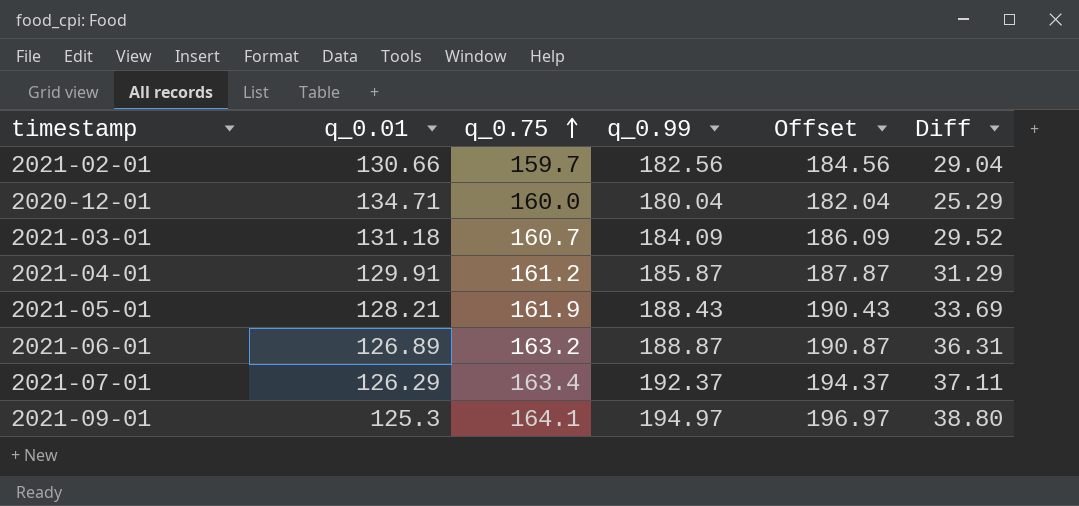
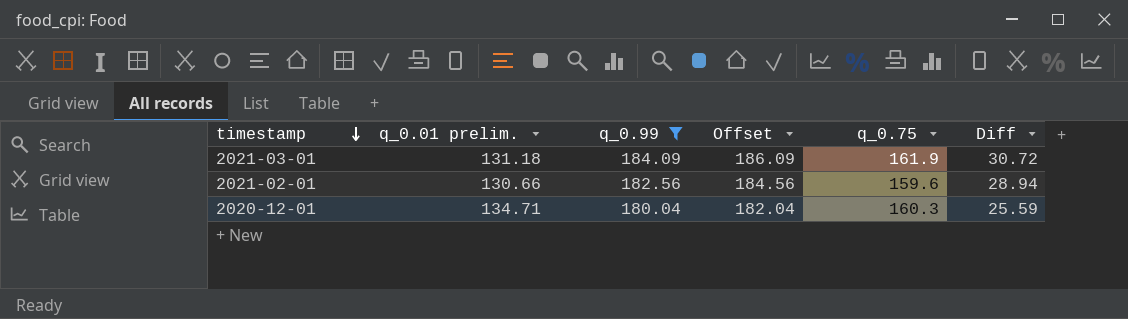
filter: none -> q_0.99 <= 184.09
row order: q_0.75 ascending -> timestamp descending
column name: q_0.01 -> q_0.01 prelim.
column q_0.75 | position: 3 -> 5
2021-03-01 | q_0.75: 160.7 -> 161.9
2021-03-01 | Diff: 29.52 -> 30.72
2021-02-01 | q_0.75: 159.7 -> 159.6
2021-02-01 | Diff: 29.04 -> 28.94
2020-12-01 | q_0.75: 160.0 -> 160.3
2020-12-01 | Diff: 25.29 -> 25.59

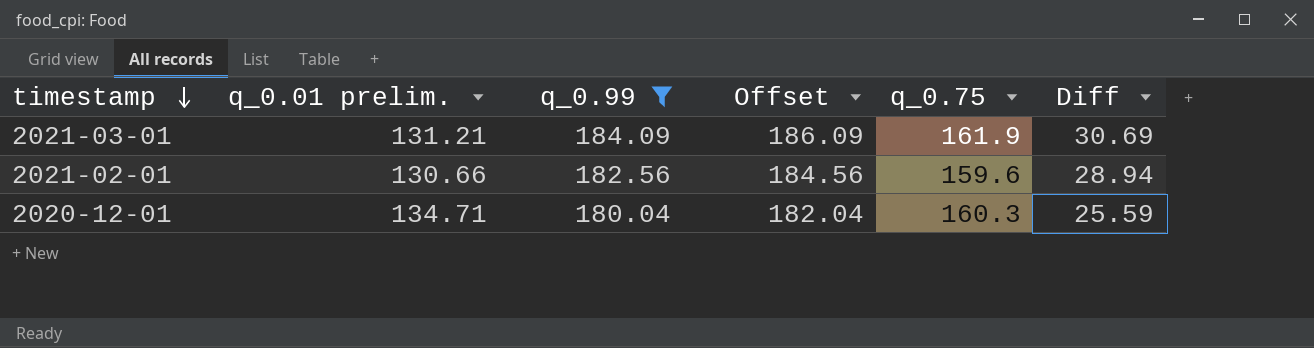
2021-03-01 | q_0.01 prelim.: 131.18 -> 131.21
2021-03-01 | Diff: 30.72 -> 30.69

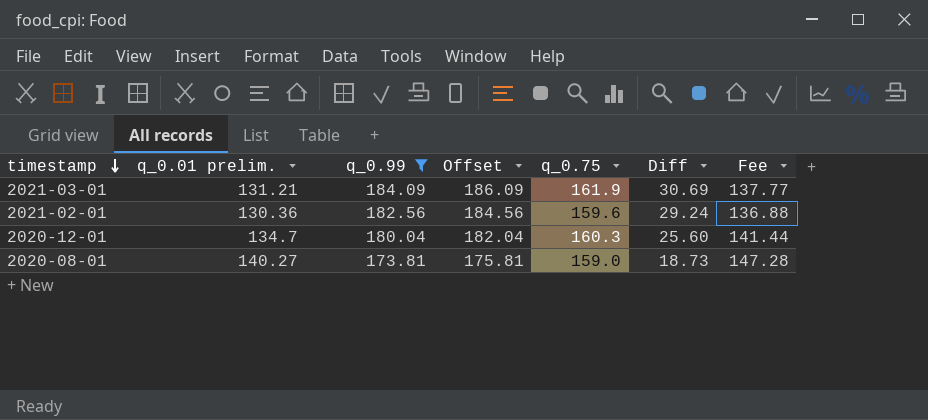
column Fee | formula: none -> [q_0.01 prelim.] * 1.05
2021-02-01 | q_0.01 prelim.: 130.66 -> 130.36
2021-02-01 | Diff: 28.94 -> 29.24
2020-12-01 | q_0.01 prelim.: 134.71 -> 134.7
2020-12-01 | Diff: 25.59 -> 25.60
row 2020-08-01: none -> 140.27 | 173.81 | 175.81 | 159.0 | 18.73 | 147.28

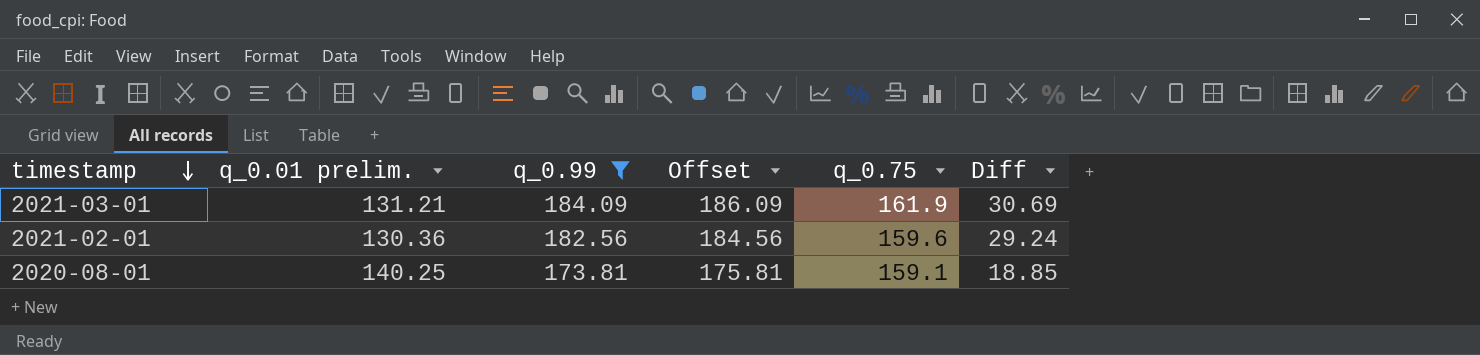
column Fee | formula: [q_0.01 prelim.] * 1.05 -> none
row 2020-12-01: 134.7 | 180.04 | 182.04 | 160.3 | 25.60 | 141.44 -> none
2020-08-01 | q_0.01 prelim.: 140.27 -> 140.25
2020-08-01 | q_0.75: 159.0 -> 159.1
2020-08-01 | Diff: 18.73 -> 18.85

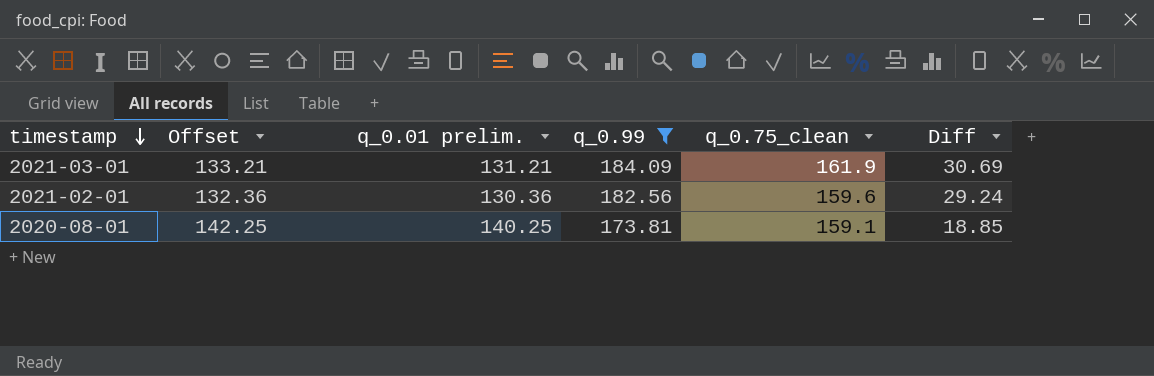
column Offset | formula: [q_0.99] + 2 -> [q_0.01 prelim.] + 2
column Offset | position: 4 -> 2
column name: q_0.75 -> q_0.75_clean

